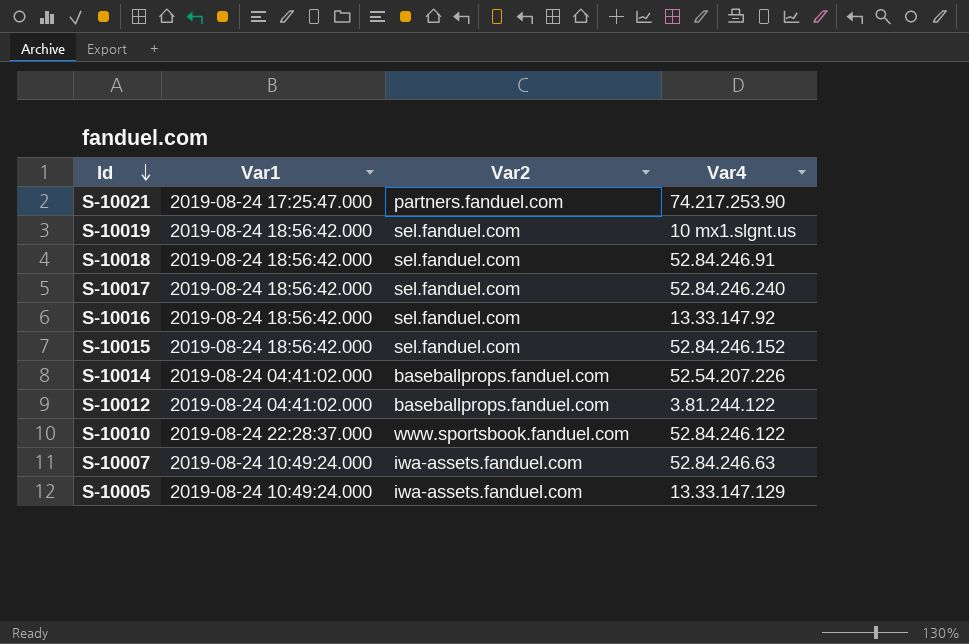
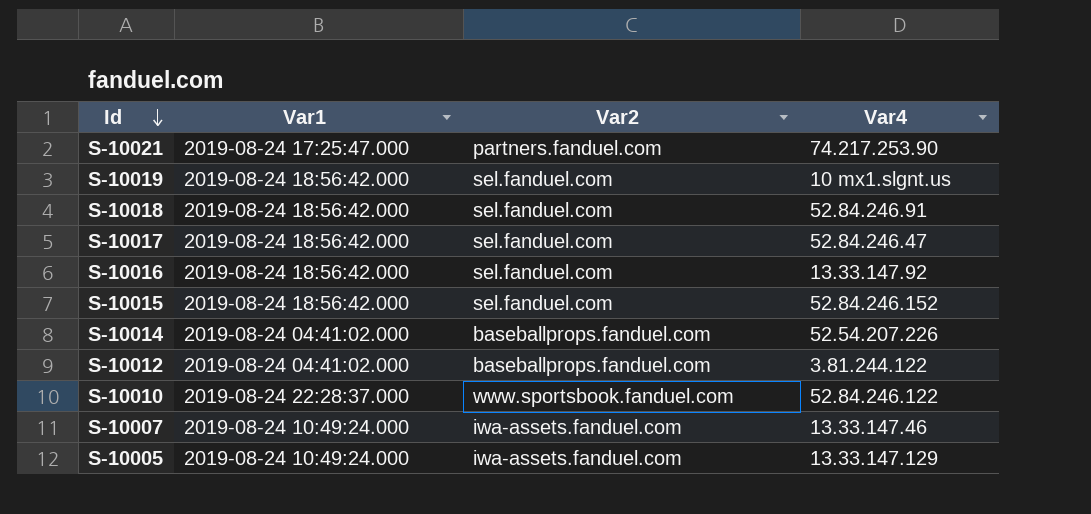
S-10017 | Var4: 52.84.246.240 -> 52.84.246.47
S-10007 | Var4: 52.84.246.63 -> 13.33.147.46

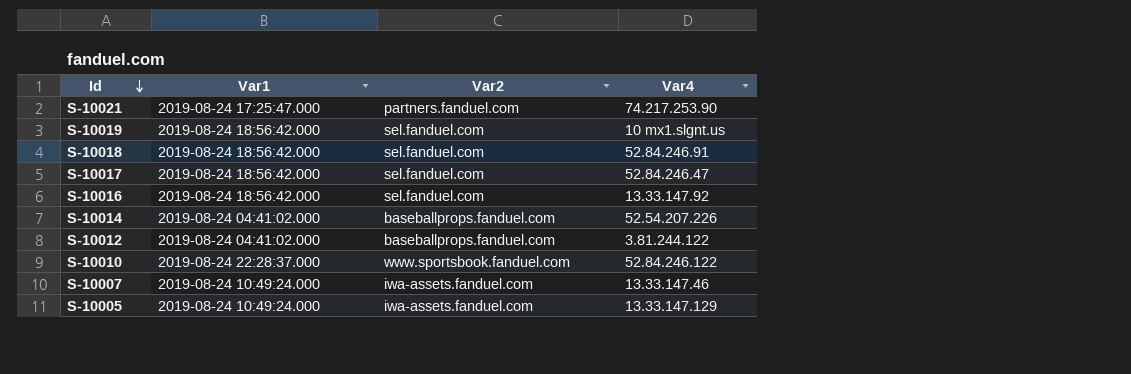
row S-10015: 2019-08-24 18:56:42.000 | sel.fanduel.com | 52.84.246.152 -> none

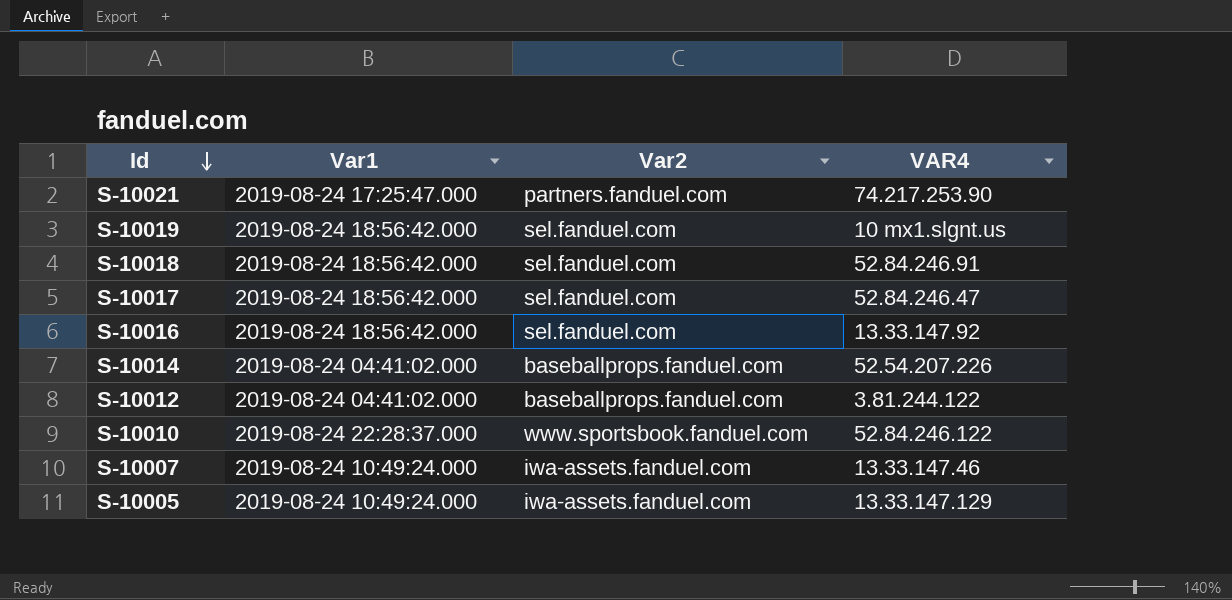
column name: Var4 -> VAR4

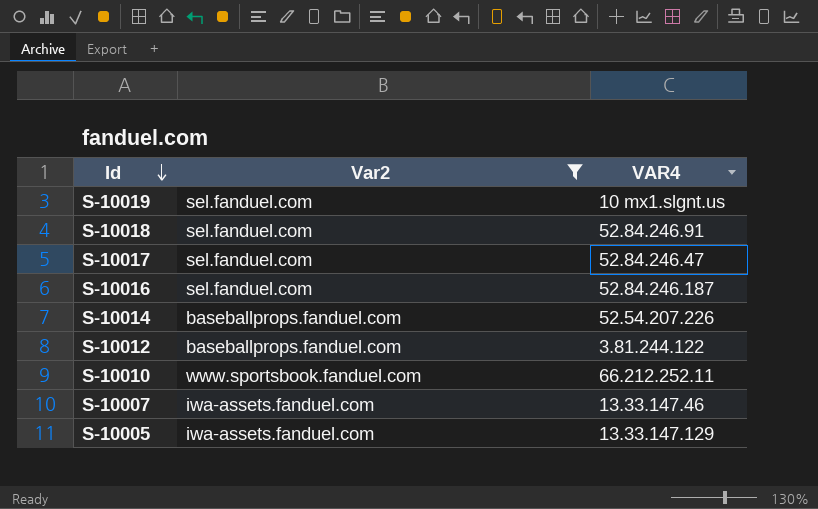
filter: none -> Var2 != partners.fanduel.com
column Var1 | position: 2 -> none
S-10016 | VAR4: 13.33.147.92 -> 52.84.246.187
S-10010 | VAR4: 52.84.246.122 -> 66.212.252.11

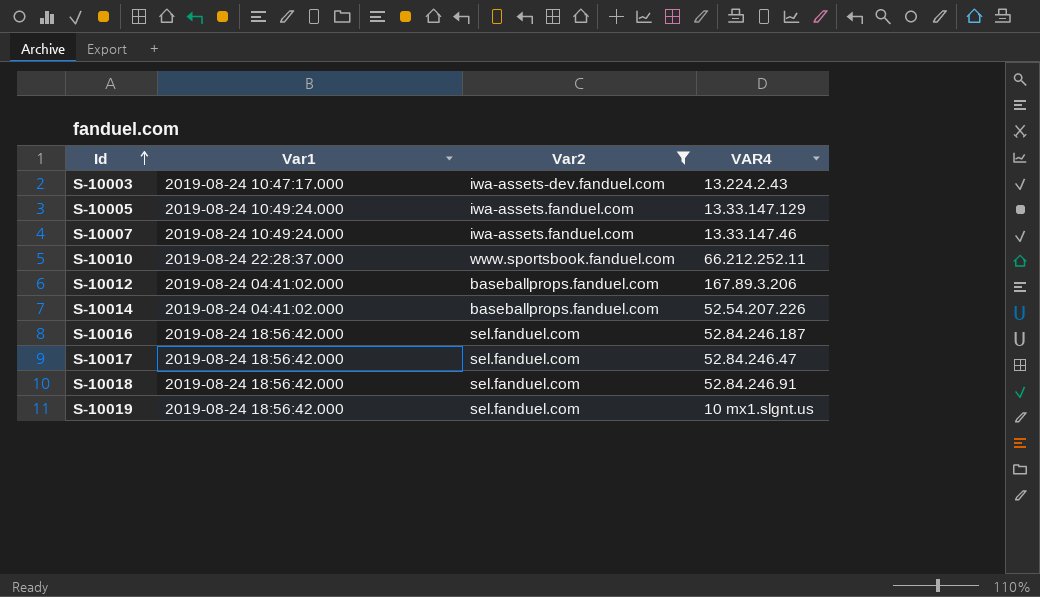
row order: Id descending -> Id ascending
column Var1 | position: none -> 2
row S-10003: none -> 2019-08-24 10:47:17.000 | iwa-assets-dev.fanduel.com | 13.224.2.43
S-10012 | VAR4: 3.81.244.122 -> 167.89.3.206

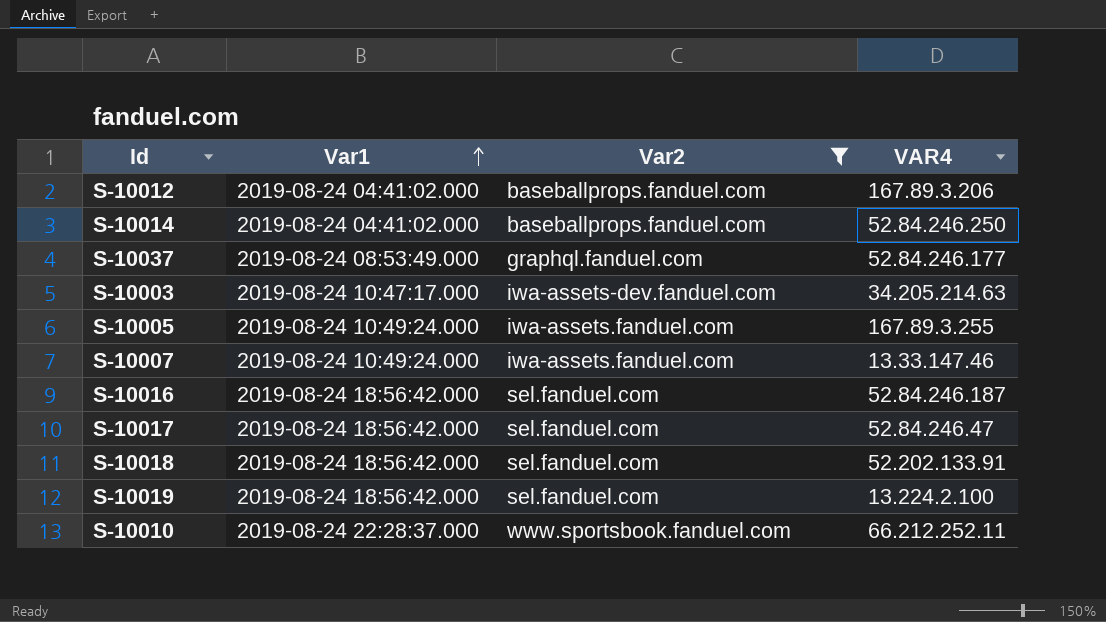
row order: Id ascending -> Var1 ascending
S-10014 | VAR4: 52.54.207.226 -> 52.84.246.250
row S-10037: none -> 2019-08-24 08:53:49.000 | graphql.fanduel.com | 52.84.246.177
S-10003 | VAR4: 13.224.2.43 -> 34.205.214.63
S-10005 | VAR4: 13.33.147.129 -> 167.89.3.255
S-10018 | VAR4: 52.84.246.91 -> 52.202.133.91
S-10019 | VAR4: 10 mx1.slgnt.us -> 13.224.2.100

